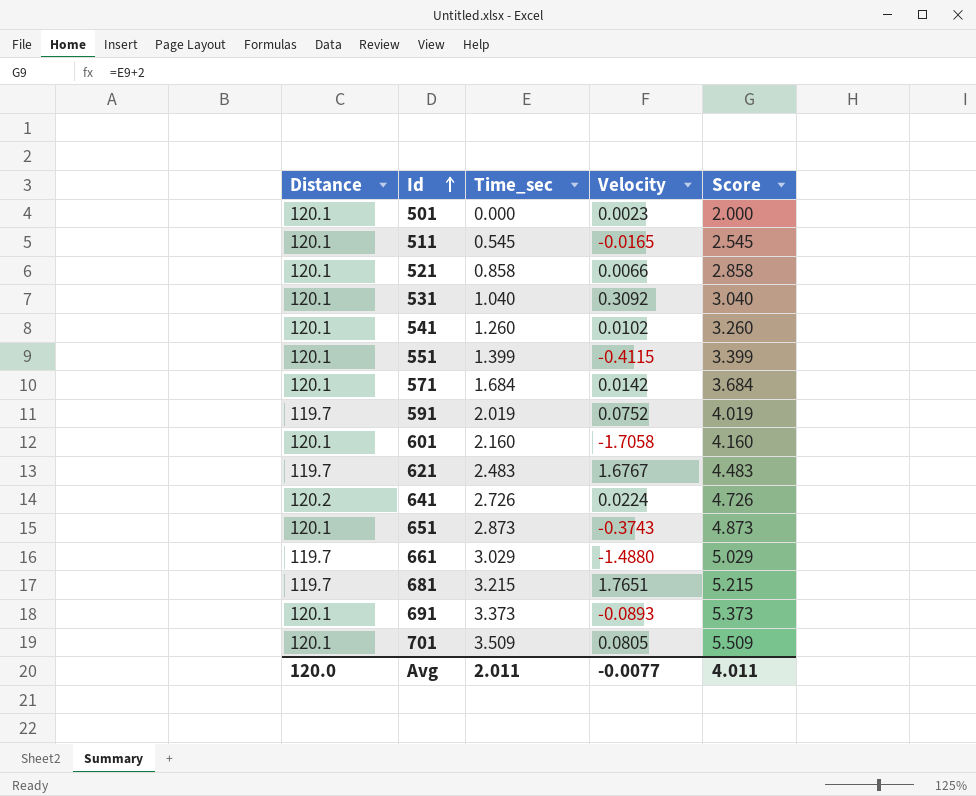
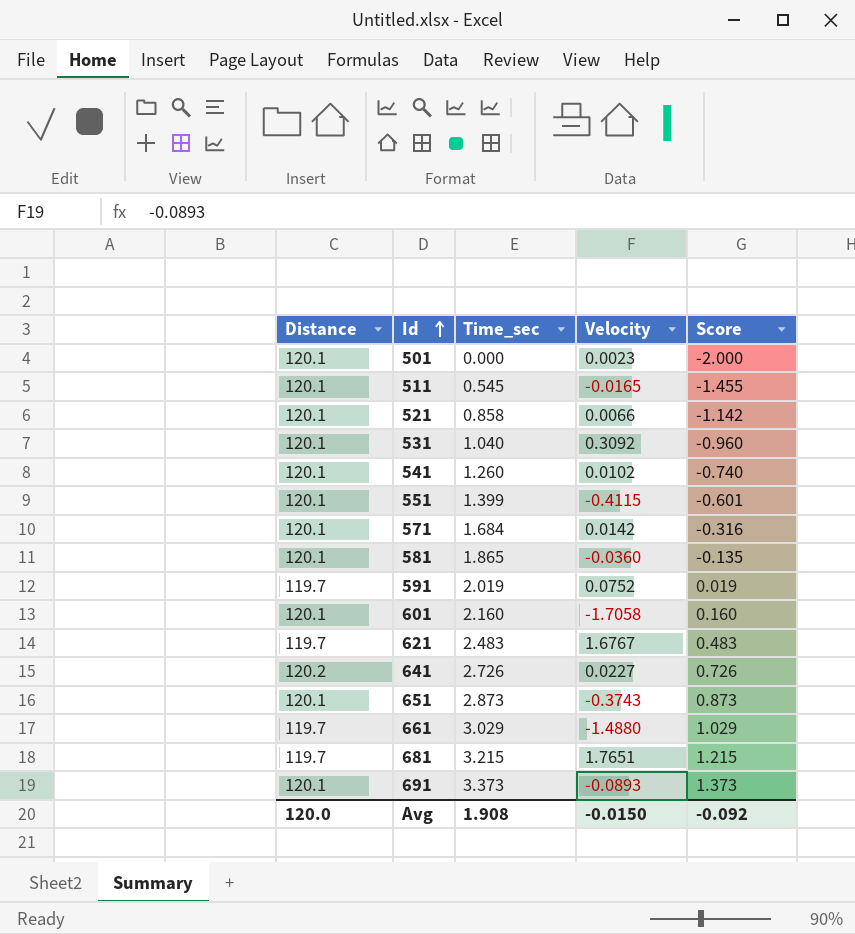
column Score | formula: [Time_sec] + 2 -> [Time_sec] - 2
row 701: 120.1 | 3.509 | 0.0805 | 5.509 -> none
row 581: none -> 120.1 | 1.865 | -0.0360 | -0.135
641 | Velocity: 0.0224 -> 0.0227
Avg | Time_sec: 2.011 -> 1.908
Avg | Velocity: -0.0077 -> -0.0150
Avg | Score: 4.011 -> -0.092

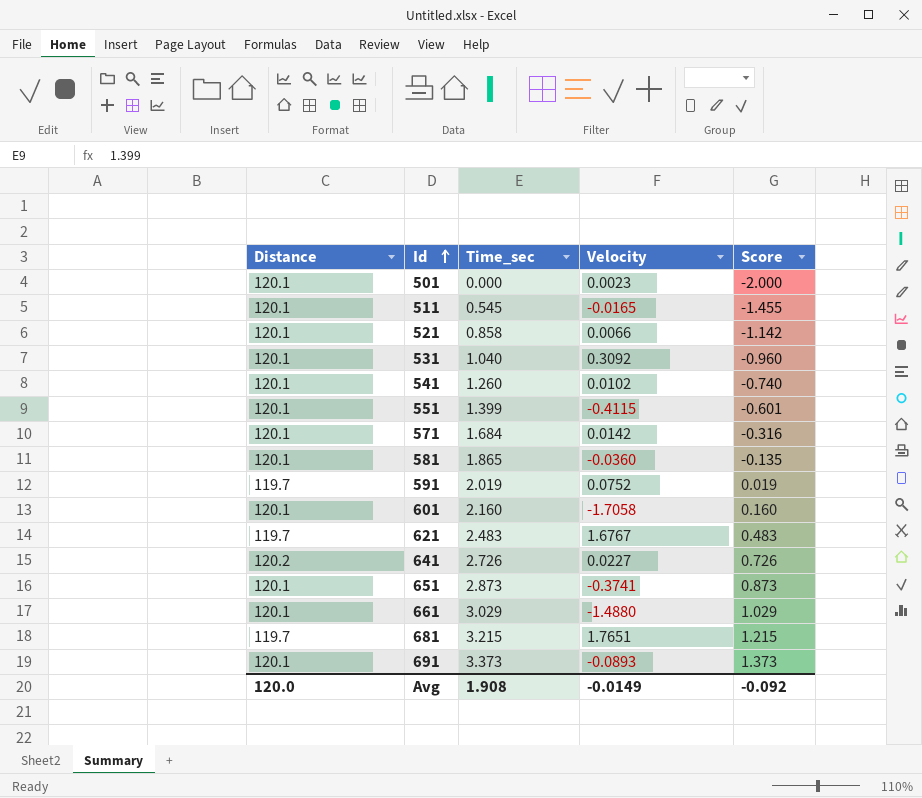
651 | Velocity: -0.3743 -> -0.3741
661 | Distance: 119.7 -> 120.1
Avg | Velocity: -0.0150 -> -0.0149

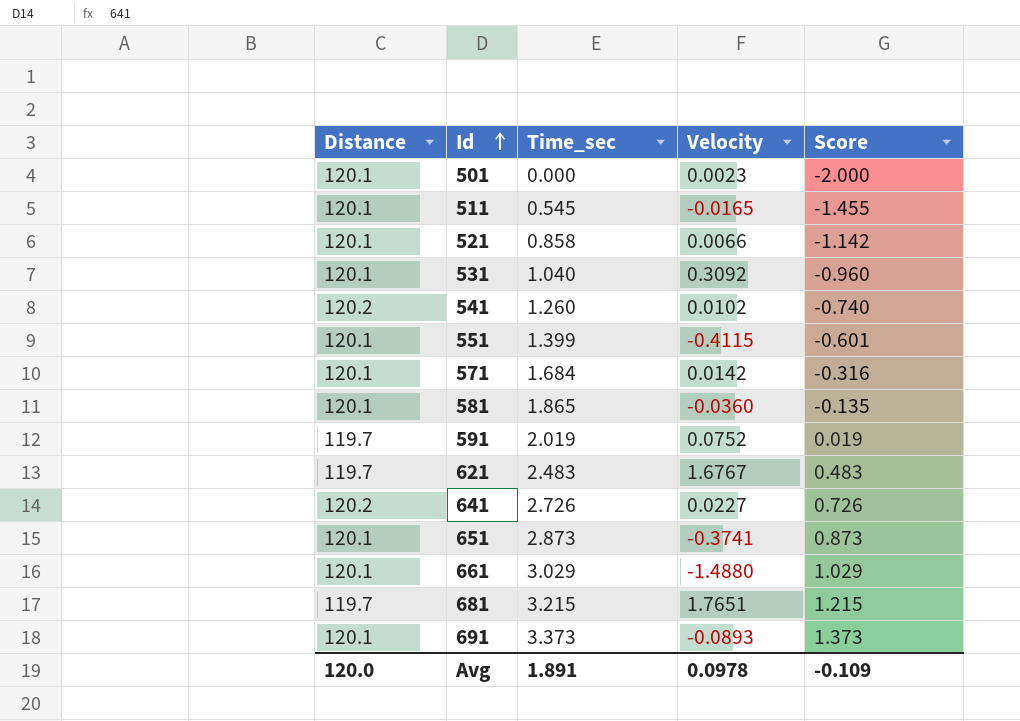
row 601: 120.1 | 2.160 | -1.7058 | 0.160 -> none
541 | Distance: 120.1 -> 120.2
Avg | Time_sec: 1.908 -> 1.891
Avg | Velocity: -0.0149 -> 0.0978
Avg | Score: -0.092 -> -0.109

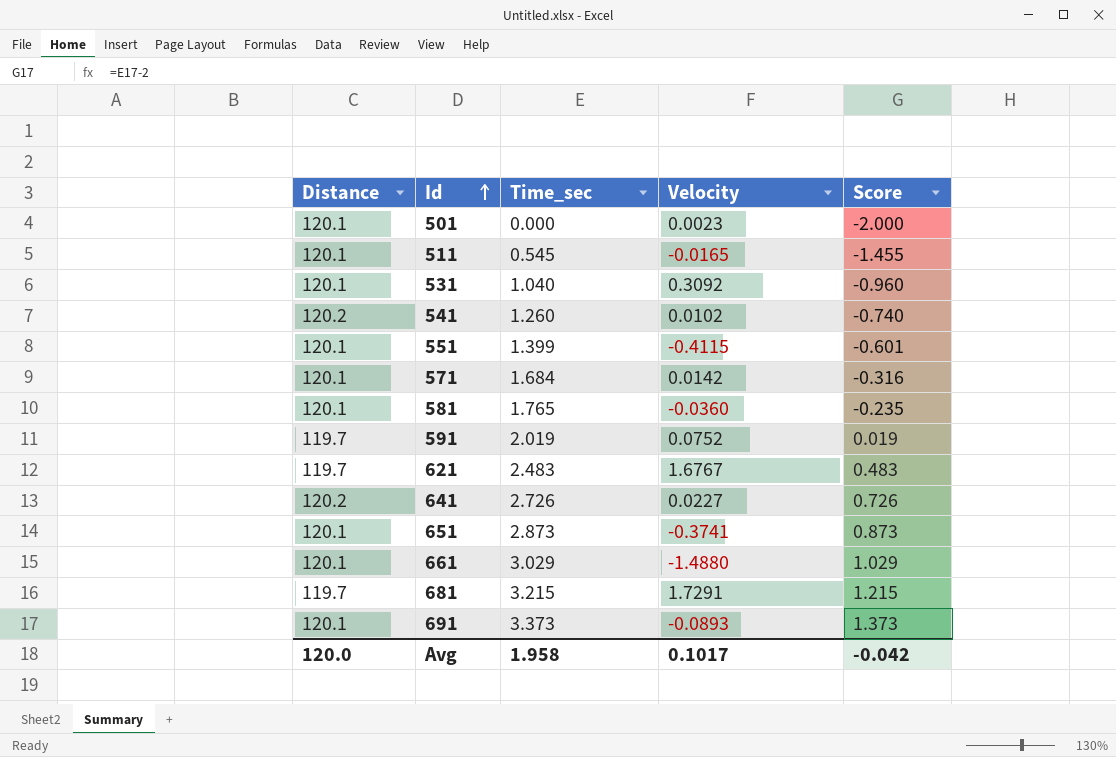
row 521: 120.1 | 0.858 | 0.0066 | -1.142 -> none
581 | Time_sec: 1.865 -> 1.765
581 | Score: -0.135 -> -0.235
681 | Velocity: 1.7651 -> 1.7291
Avg | Time_sec: 1.891 -> 1.958
Avg | Velocity: 0.0978 -> 0.1017
Avg | Score: -0.109 -> -0.042

